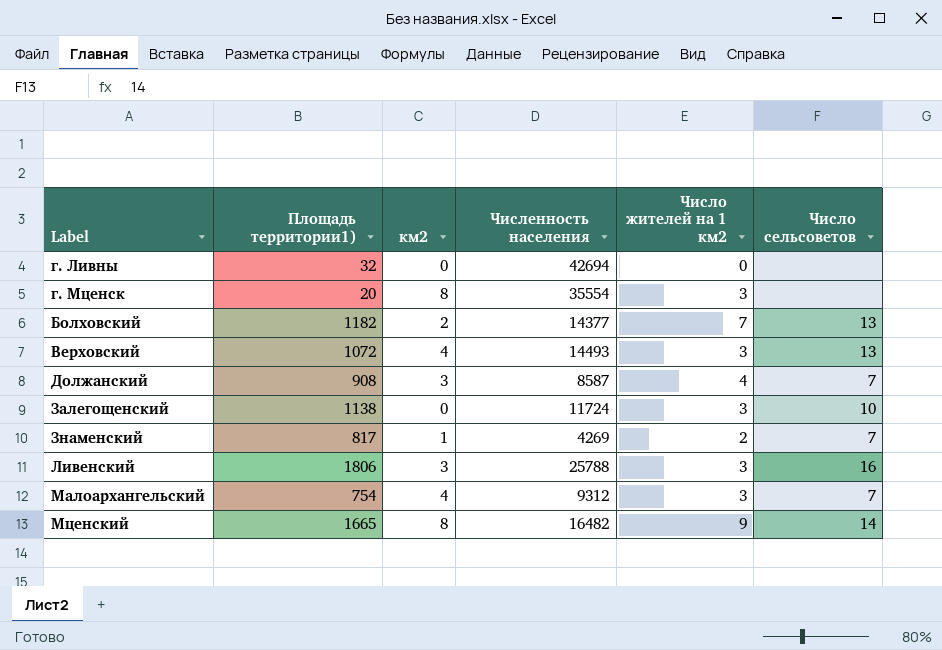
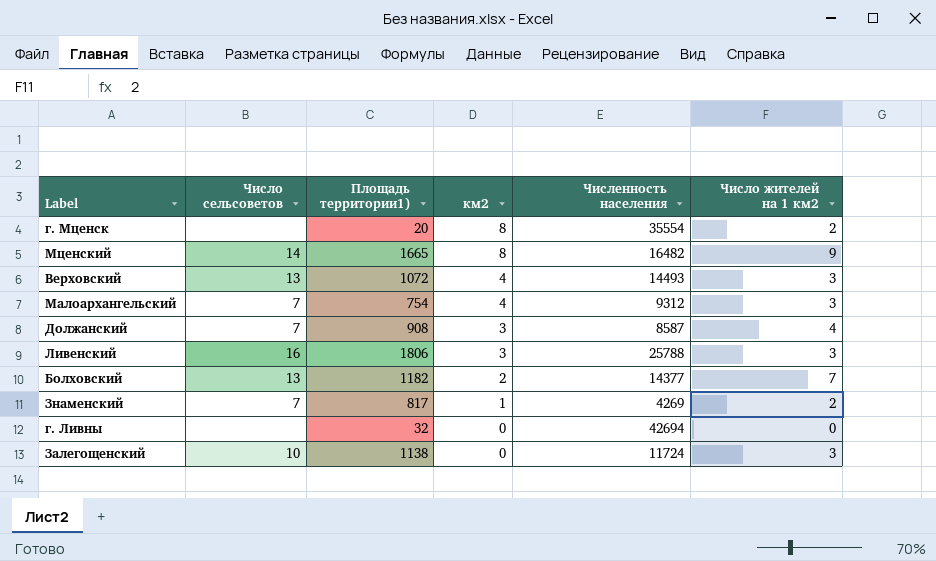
row order: none -> км2 descending
column Число сельсоветов | position: 6 -> 2
г. Мценск | Число жителей на 1 км2: 3 -> 2

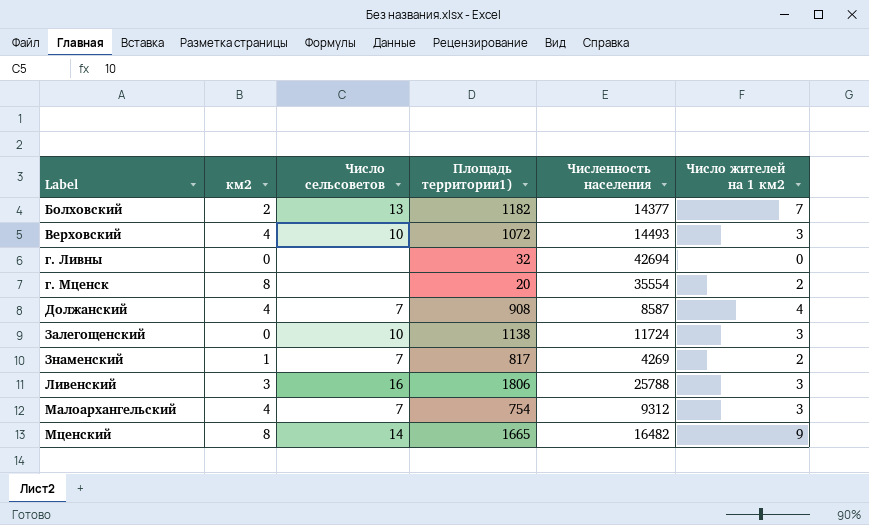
row order: км2 descending -> Label ascending
column км2 | position: 4 -> 2
Верховский | Число сельсоветов: 13 -> 10
Должанский | км2: 3 -> 4

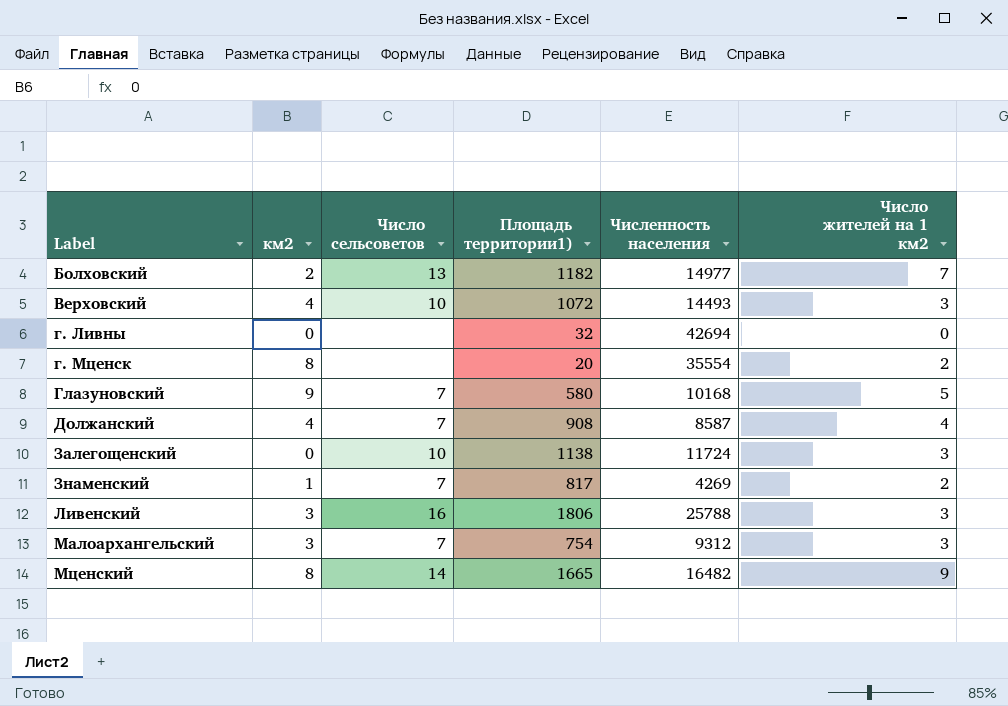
Болховский | Численность населения: 14377 -> 14977
row Глазуновский: none -> 9 | 7 | 580 | 10168 | 5
Малоархангельский | км2: 4 -> 3

